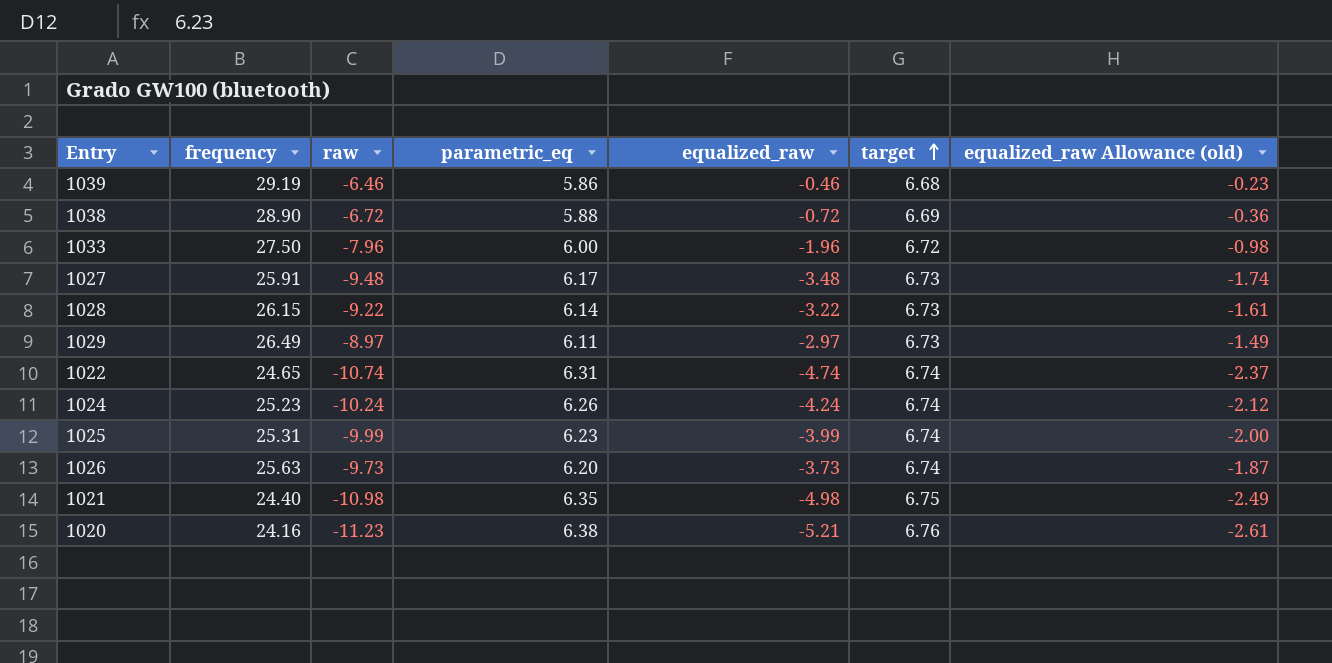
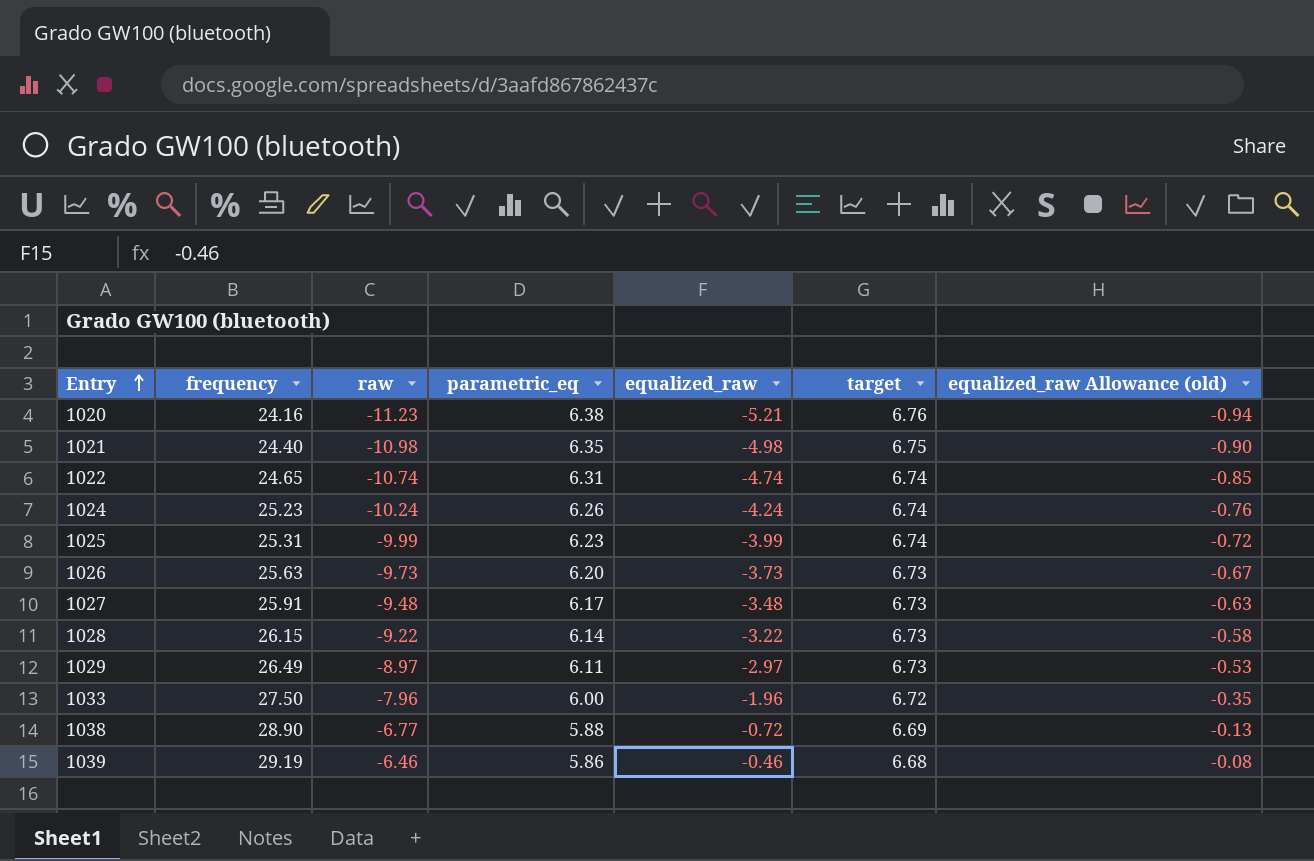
row order: target ascending -> Entry ascending
column equalized_raw Allowance (old) | formula: [equalized_raw] * 0.5 -> [equalized_raw] * 0.18
1026 | target: 6.74 -> 6.73
1038 | raw: -6.72 -> -6.77

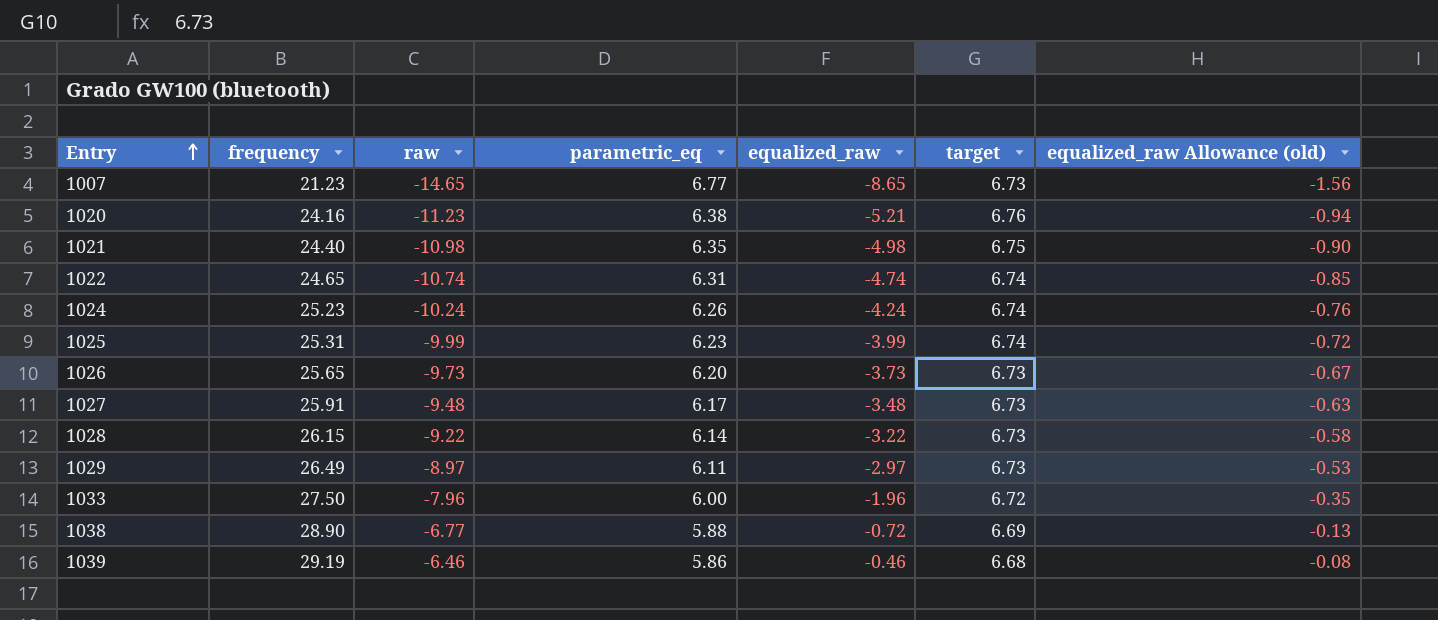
row 1007: none -> 21.23 | -14.65 | 6.77 | -8.65 | 6.73 | -1.56
1026 | frequency: 25.63 -> 25.65

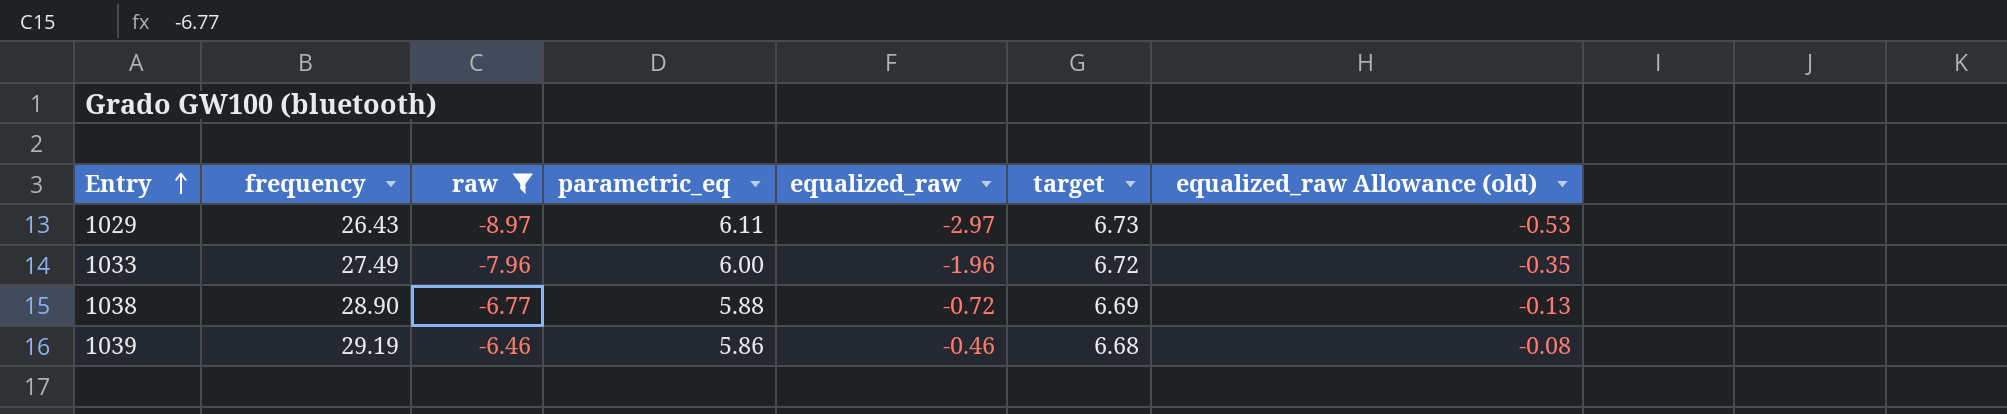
filter: none -> raw >= -8.97
1029 | frequency: 26.49 -> 26.43
1033 | frequency: 27.50 -> 27.49

